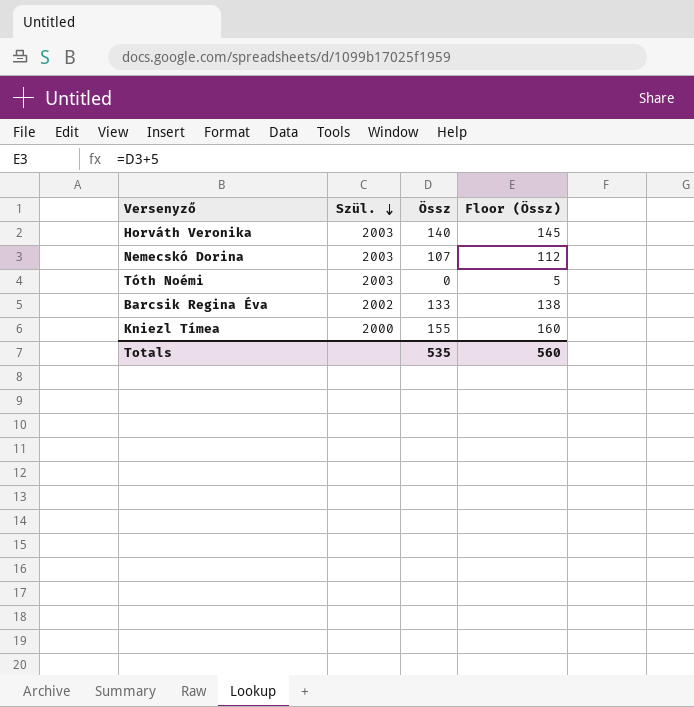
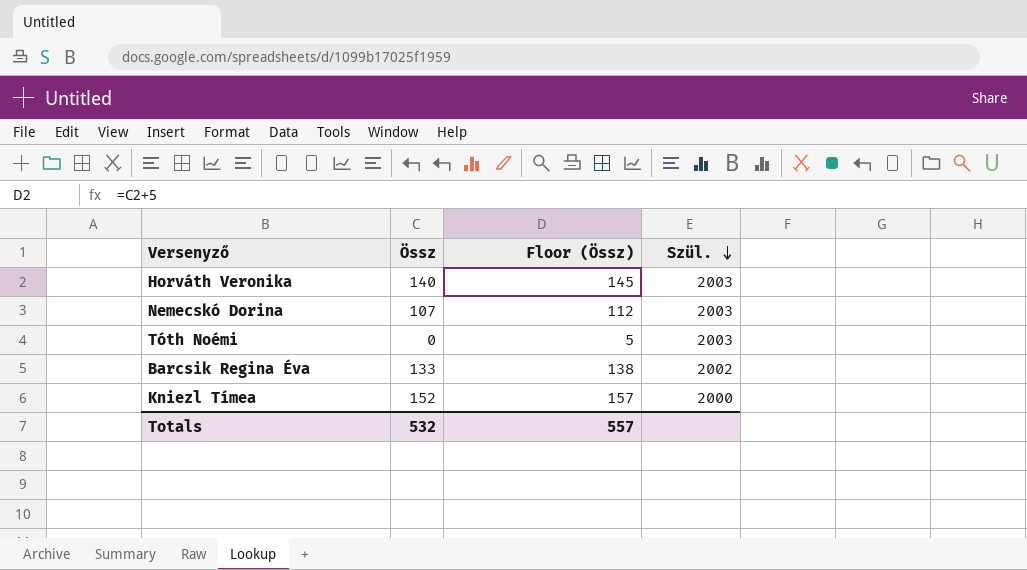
column Szül. | position: 2 -> 4
Kniezl Tímea | Össz: 155 -> 152
Kniezl Tímea | Floor (Össz): 160 -> 157
Totals | Össz: 535 -> 532
Totals | Floor (Össz): 560 -> 557

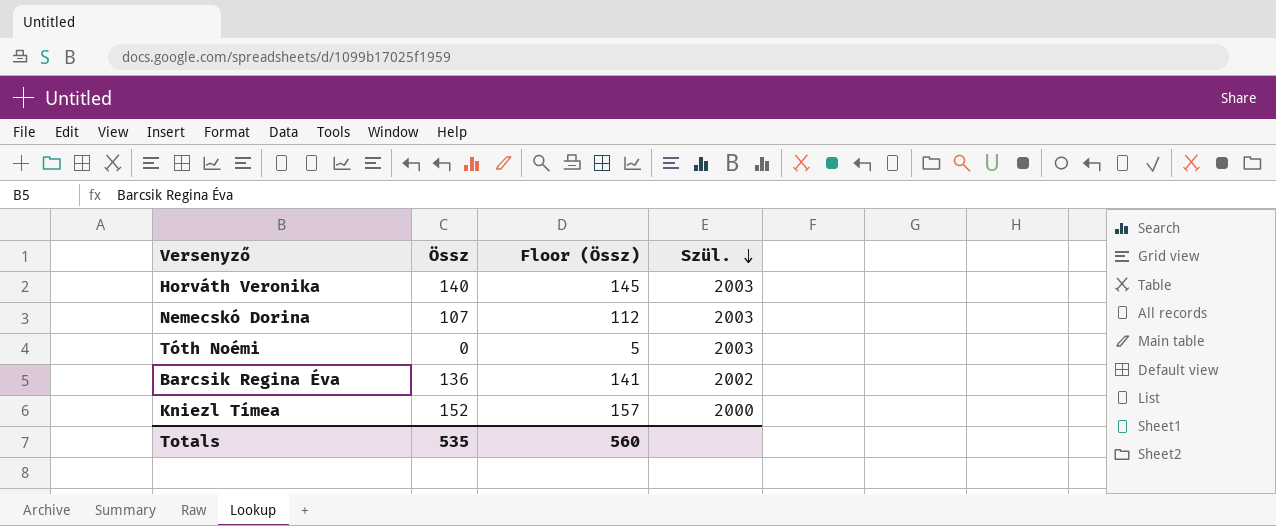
Barcsik Regina Éva | Össz: 133 -> 136
Barcsik Regina Éva | Floor (Össz): 138 -> 141
Totals | Össz: 532 -> 535
Totals | Floor (Össz): 557 -> 560

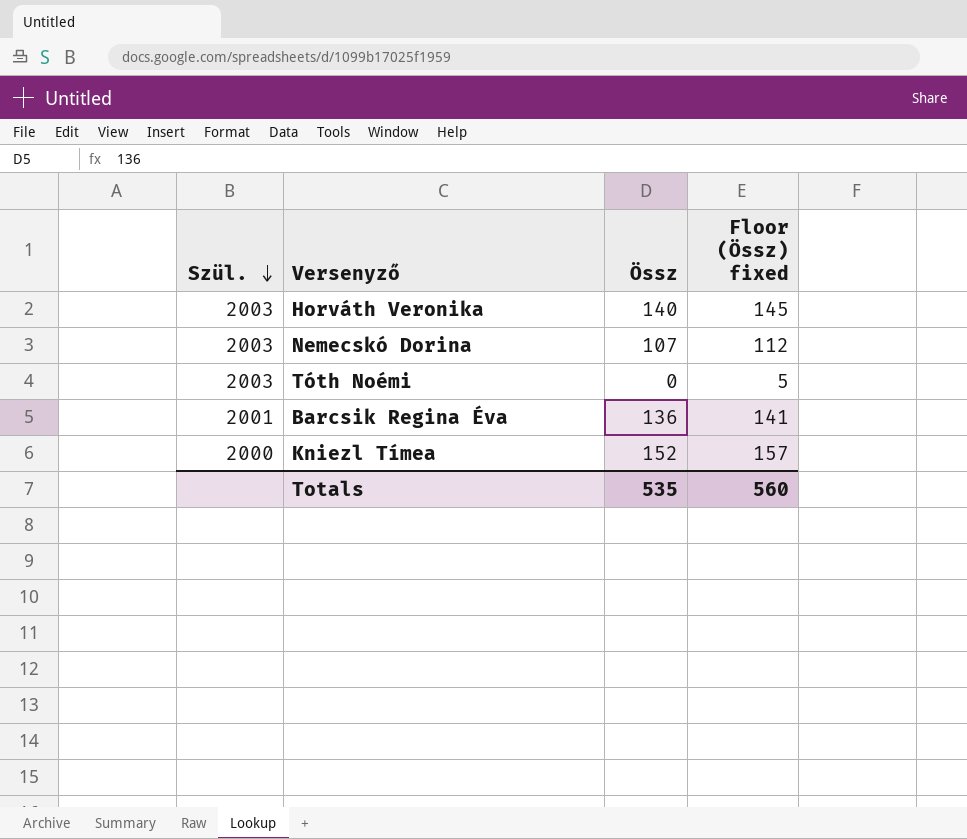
column Szül. | position: 4 -> 1
column name: Floor (Össz) -> Floor (Össz) fixed
Barcsik Regina Éva | Szül.: 2002 -> 2001

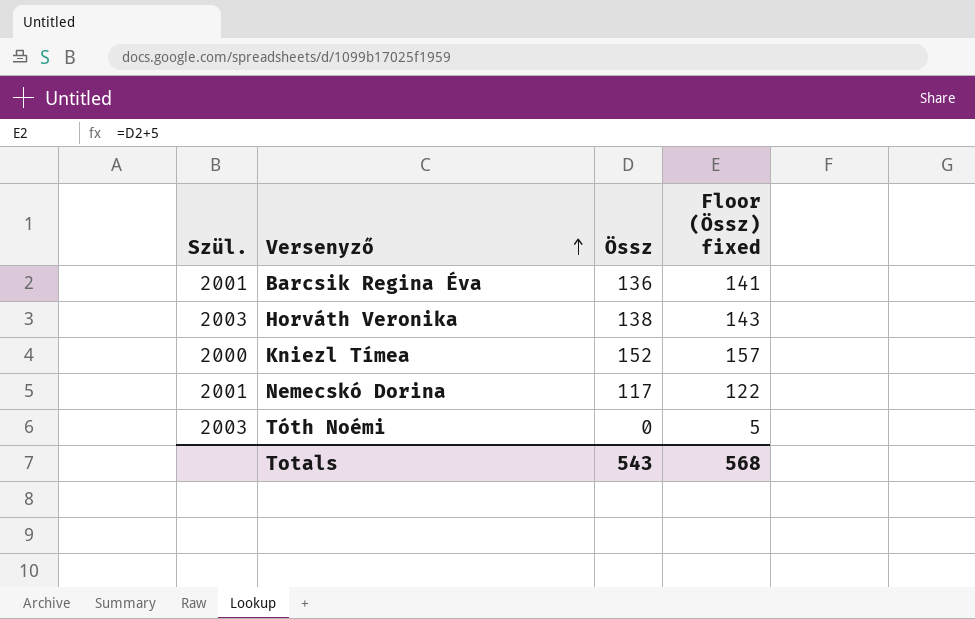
row order: Szül. descending -> Versenyző ascending
Horváth Veronika | Össz: 140 -> 138
Horváth Veronika | Floor (Össz) fixed: 145 -> 143
Nemecskó Dorina | Szül.: 2003 -> 2001
Nemecskó Dorina | Össz: 107 -> 117
Nemecskó Dorina | Floor (Össz) fixed: 112 -> 122
Totals | Össz: 535 -> 543
Totals | Floor (Össz) fixed: 560 -> 568

